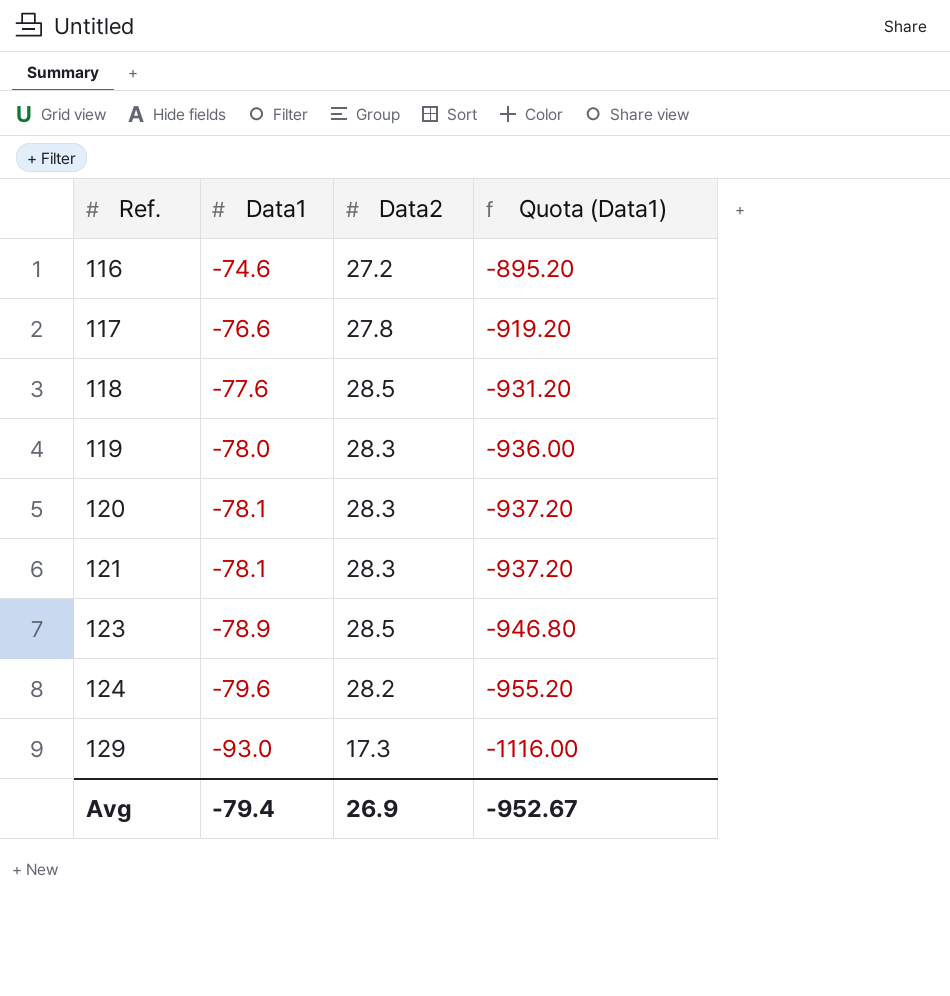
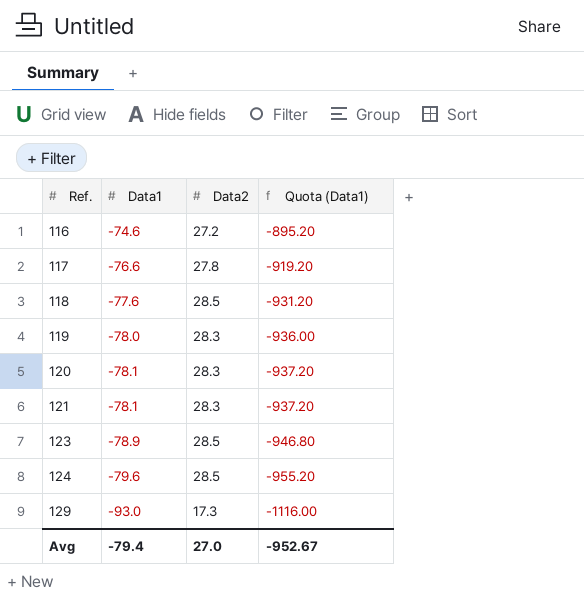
124 | Data2: 28.2 -> 28.5
Avg | Data2: 26.9 -> 27.0

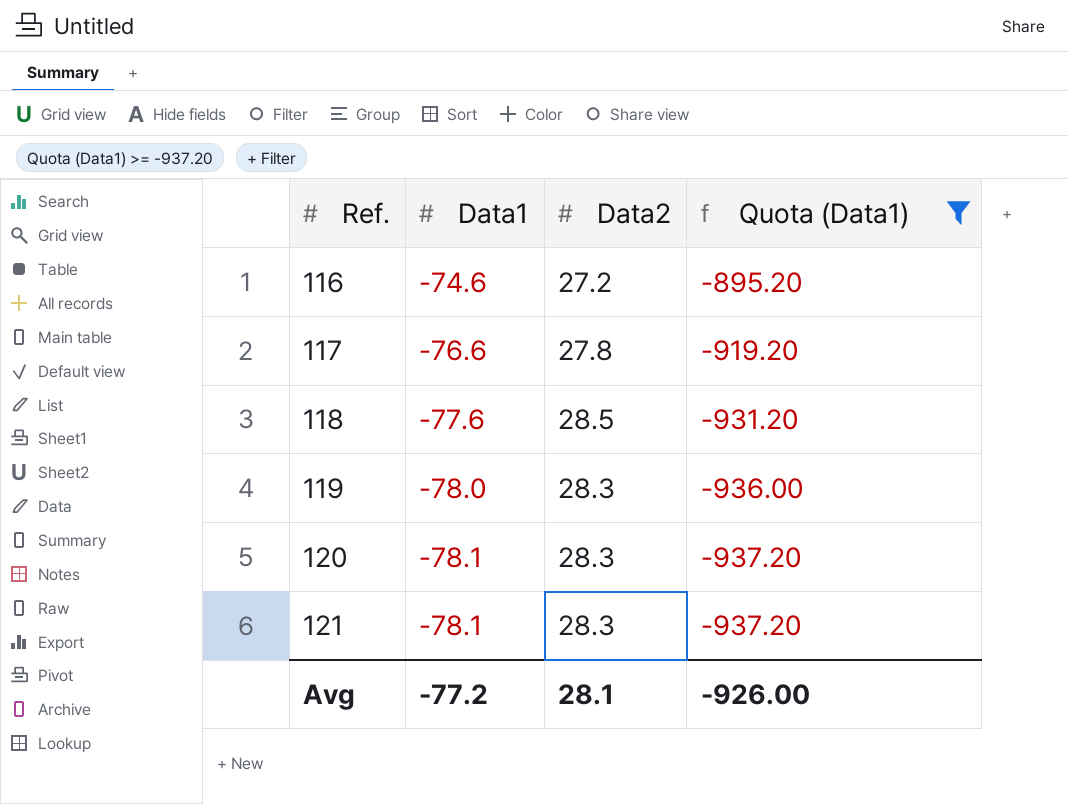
filter: none -> Quota (Data1) >= -937.20
Avg | Data1: -79.4 -> -77.2
Avg | Data2: 27.0 -> 28.1
Avg | Quota (Data1): -952.67 -> -926.00

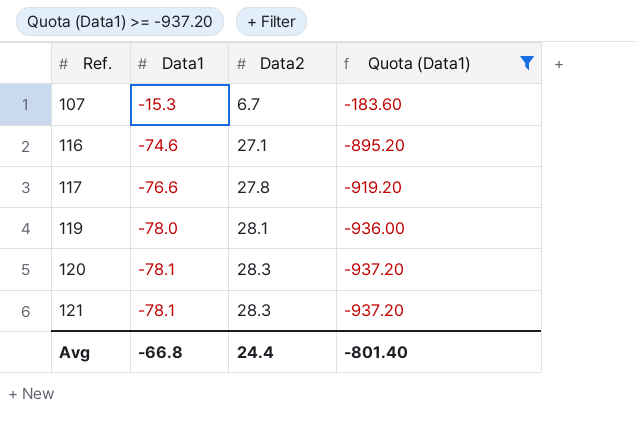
row 118: -77.6 | 28.5 | -931.20 -> none
row 107: none -> -15.3 | 6.7 | -183.60
116 | Data2: 27.2 -> 27.1
119 | Data2: 28.3 -> 28.1
Avg | Data1: -77.2 -> -66.8
Avg | Data2: 28.1 -> 24.4
Avg | Quota (Data1): -926.00 -> -801.40

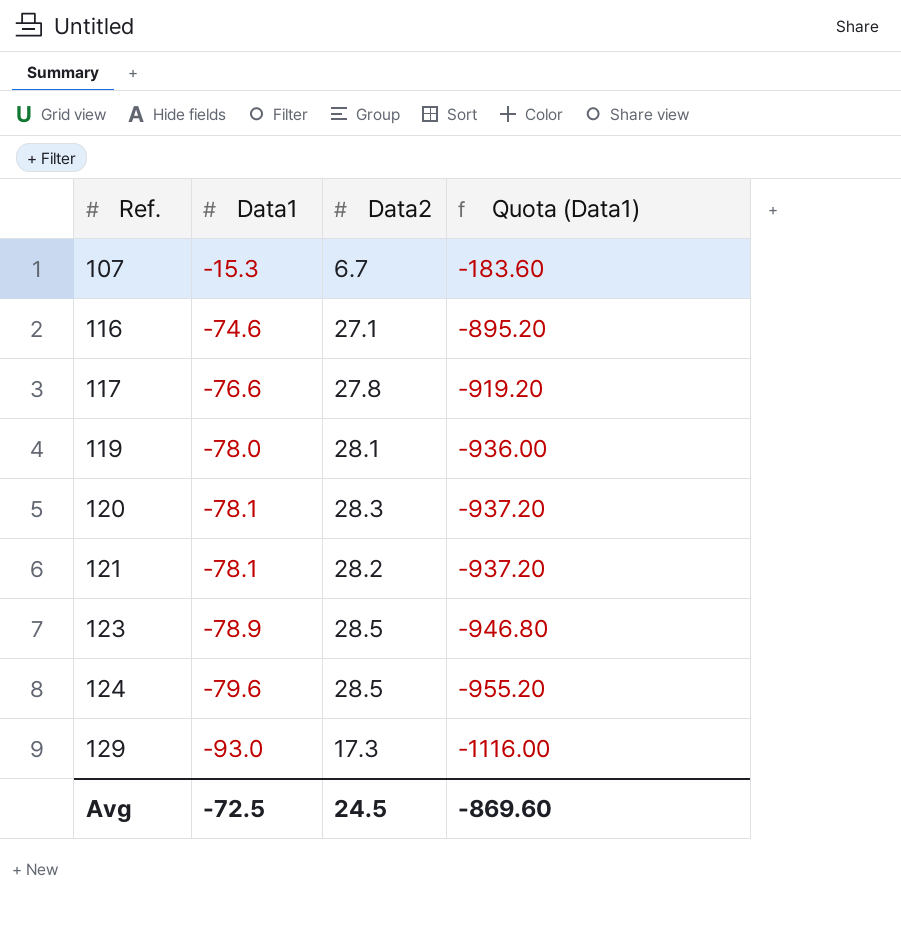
filter: Quota (Data1) >= -937.20 -> none
121 | Data2: 28.3 -> 28.2
Avg | Data1: -66.8 -> -72.5
Avg | Data2: 24.4 -> 24.5
Avg | Quota (Data1): -801.40 -> -869.60

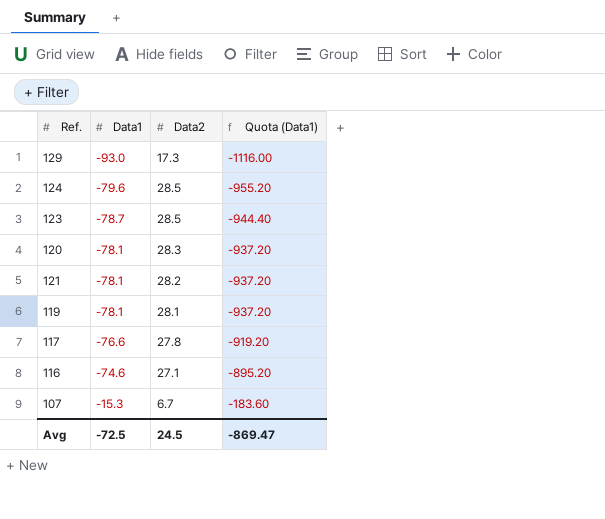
row order: Ref. ascending -> Data1 ascending
123 | Data1: -78.9 -> -78.7
123 | Quota (Data1): -946.80 -> -944.40
119 | Data1: -78.0 -> -78.1
119 | Quota (Data1): -936.00 -> -937.20
Avg | Quota (Data1): -869.60 -> -869.47

